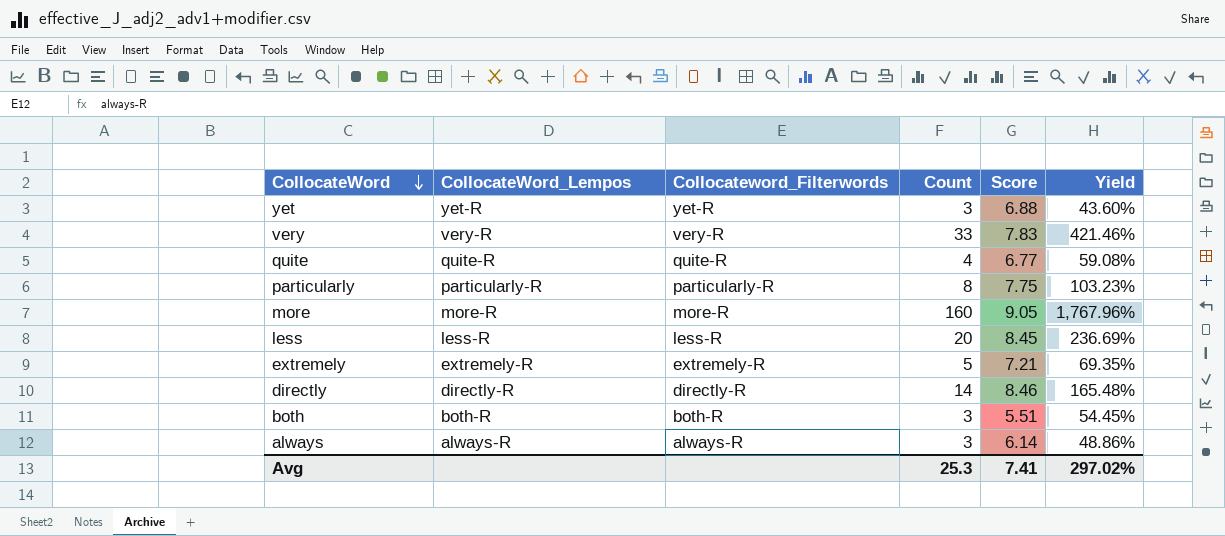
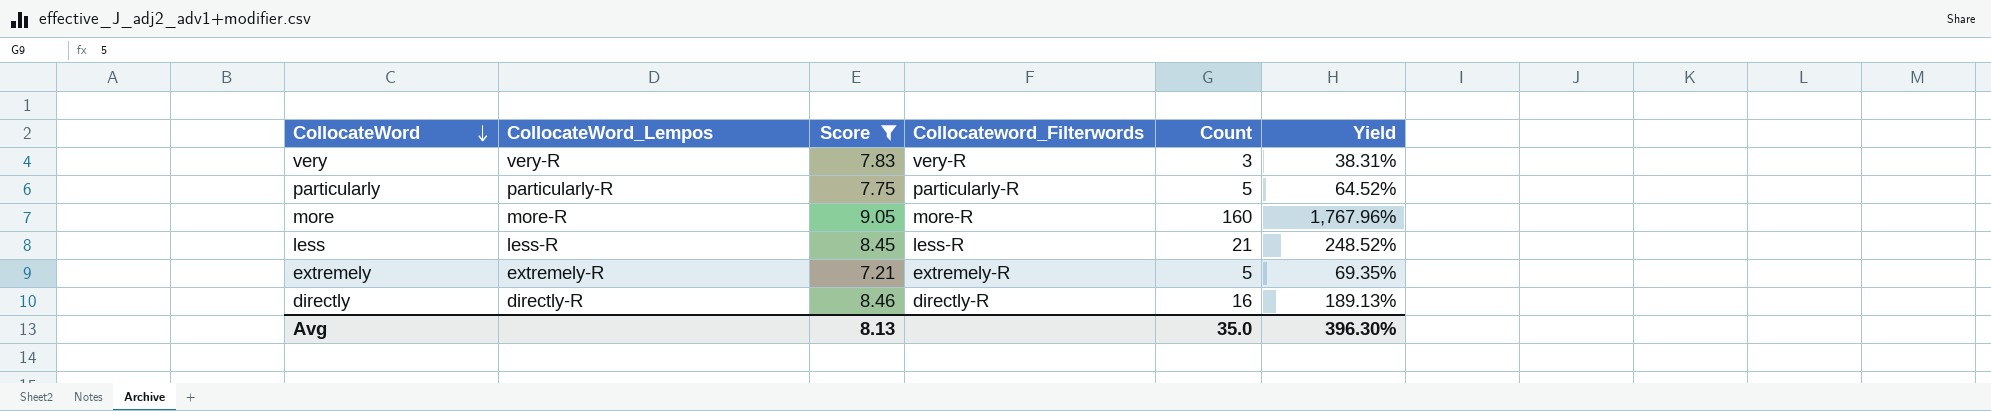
filter: none -> Score >= 7.21
column Score | position: 5 -> 3
very | Count: 33 -> 3
very | Yield: 421.46% -> 38.31%
particularly | Count: 8 -> 5
particularly | Yield: 103.23% -> 64.52%
less | Count: 20 -> 21
less | Yield: 236.69% -> 248.52%
directly | Count: 14 -> 16
directly | Yield: 165.48% -> 189.13%
Avg | Score: 7.41 -> 8.13
Avg | Count: 25.3 -> 35.0
Avg | Yield: 297.02% -> 396.30%

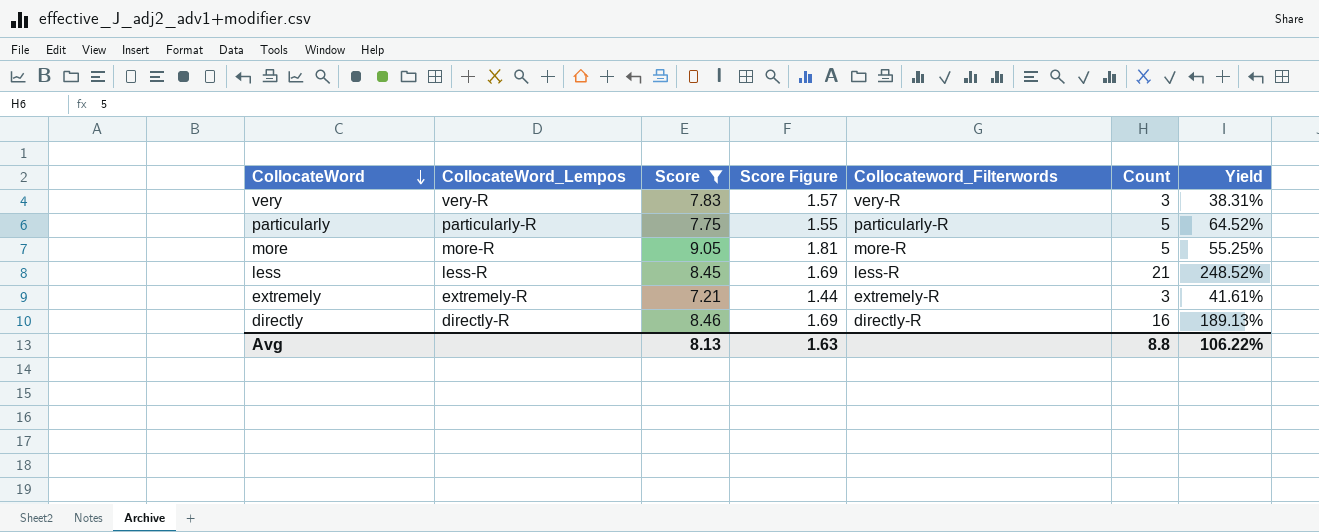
column Score Figure | formula: none -> [Score] * 0.2
more | Count: 160 -> 5
more | Yield: 1,767.96% -> 55.25%
extremely | Count: 5 -> 3
extremely | Yield: 69.35% -> 41.61%
Avg | Count: 35.0 -> 8.8
Avg | Yield: 396.30% -> 106.22%

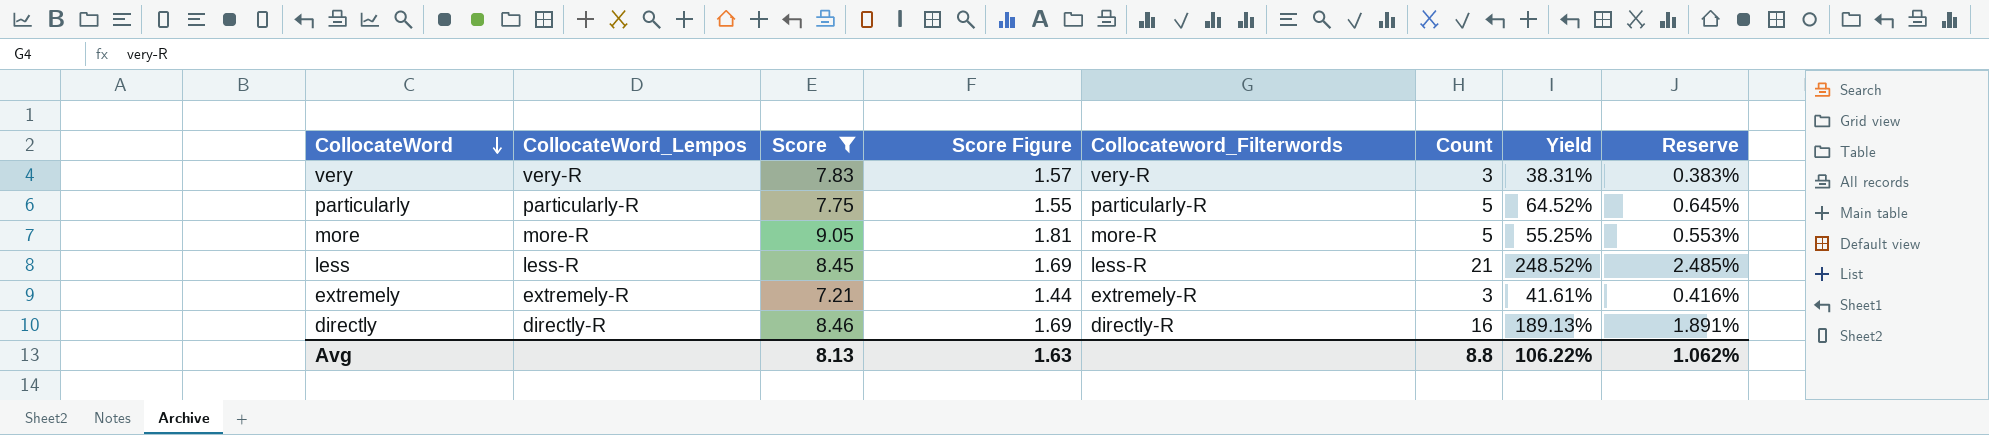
column Reserve | formula: none -> [Yield] * 0.01

